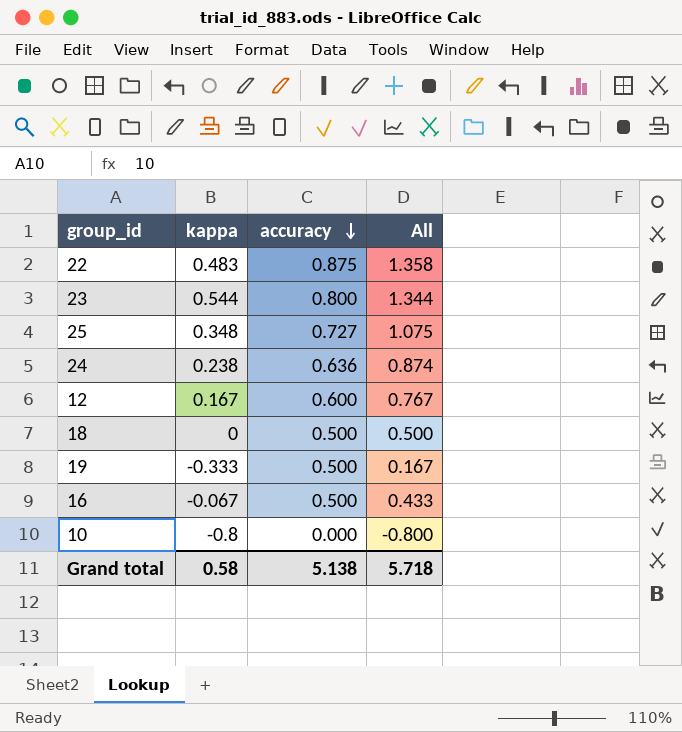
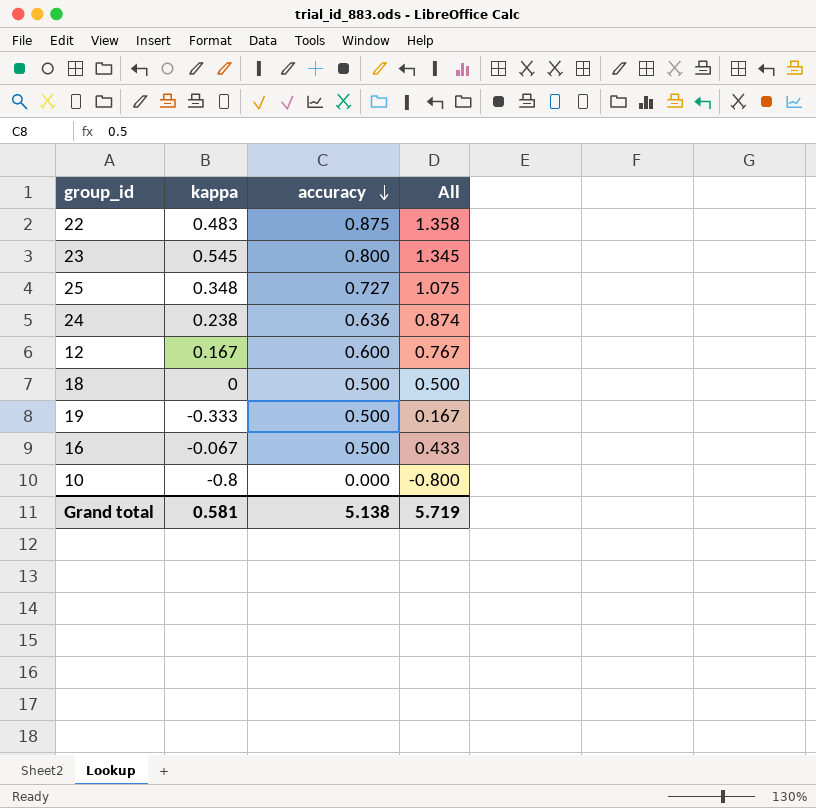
23 | kappa: 0.544 -> 0.545
23 | All: 1.344 -> 1.345
Grand total | kappa: 0.58 -> 0.581
Grand total | All: 5.718 -> 5.719

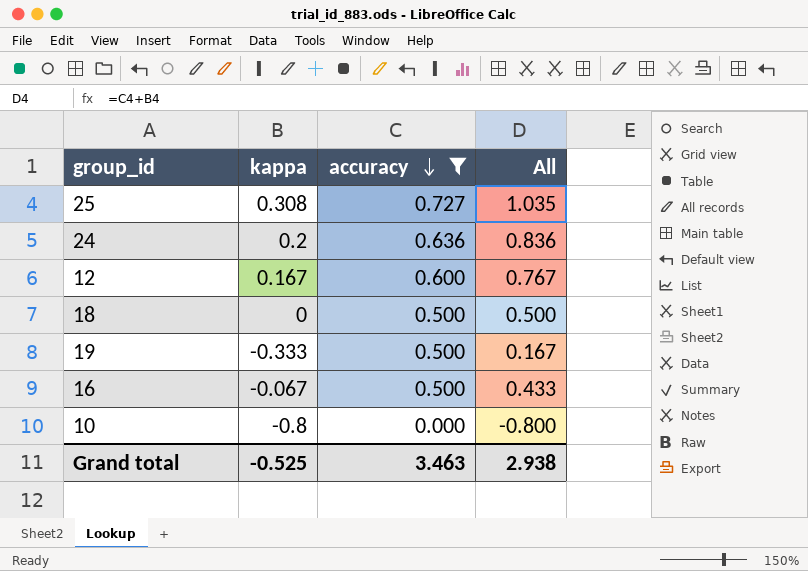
filter: none -> accuracy <= 0.727
25 | kappa: 0.348 -> 0.308
25 | All: 1.075 -> 1.035
24 | kappa: 0.238 -> 0.2
24 | All: 0.874 -> 0.836
Grand total | kappa: 0.581 -> -0.525
Grand total | accuracy: 5.138 -> 3.463
Grand total | All: 5.719 -> 2.938

